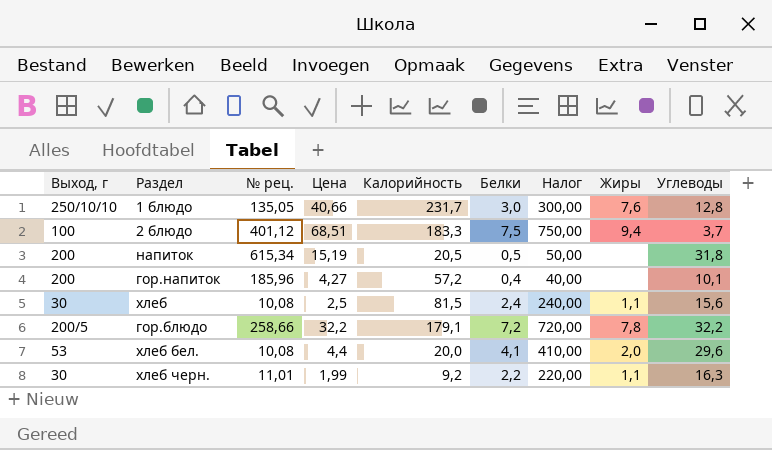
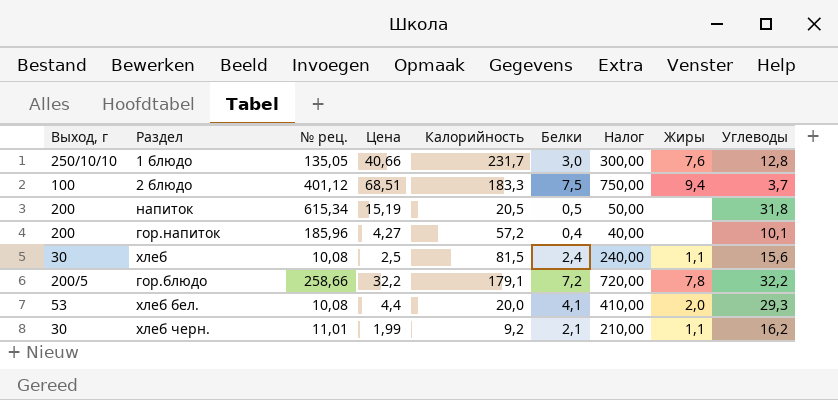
хлеб бел. | Углеводы: 29,6 -> 29,3
хлеб черн. | Белки: 2,2 -> 2,1
хлеб черн. | Налог: 220,00 -> 210,00
хлеб черн. | Углеводы: 16,3 -> 16,2

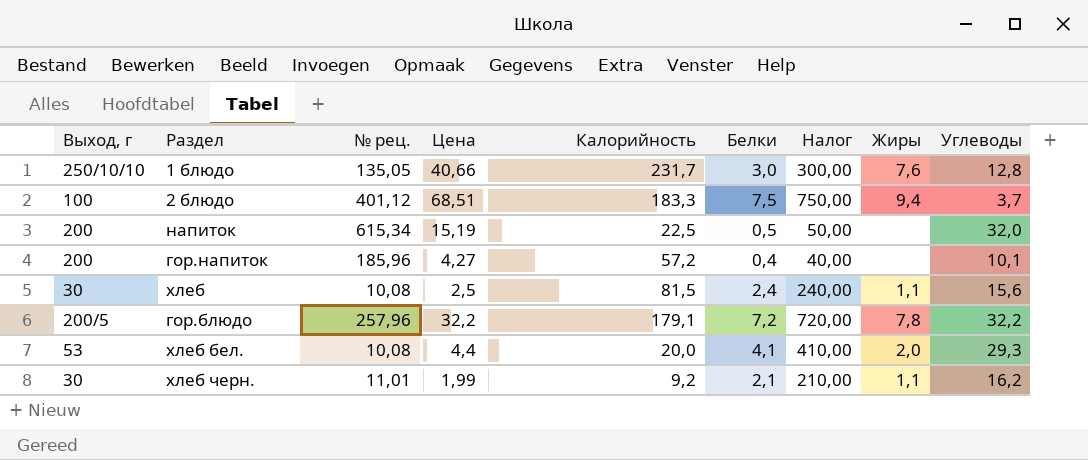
напиток | Калорийность: 20,5 -> 22,5
напиток | Углеводы: 31,8 -> 32,0
гор.блюдо | № рец.: 258,66 -> 257,96

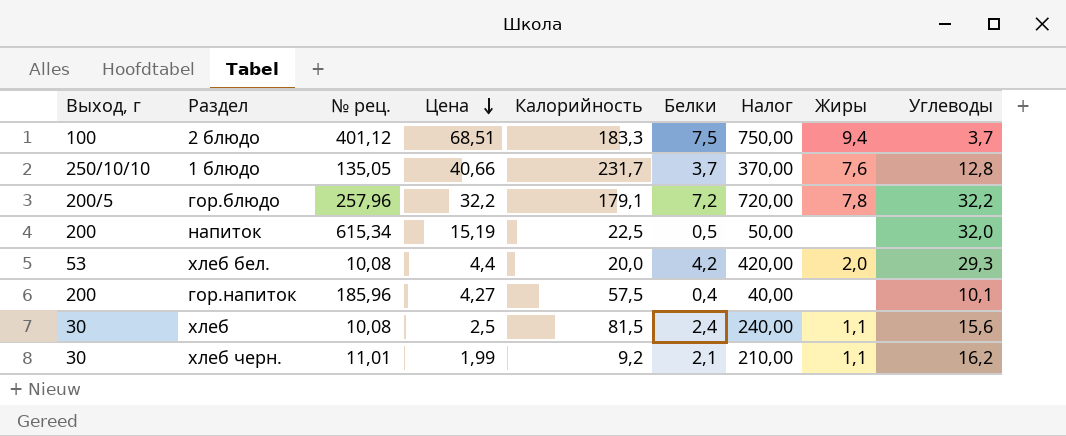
row order: none -> Цена descending
1 блюдо | Белки: 3,0 -> 3,7
1 блюдо | Налог: 300,00 -> 370,00
хлеб бел. | Белки: 4,1 -> 4,2
хлеб бел. | Налог: 410,00 -> 420,00
гор.напиток | Калорийность: 57,2 -> 57,5

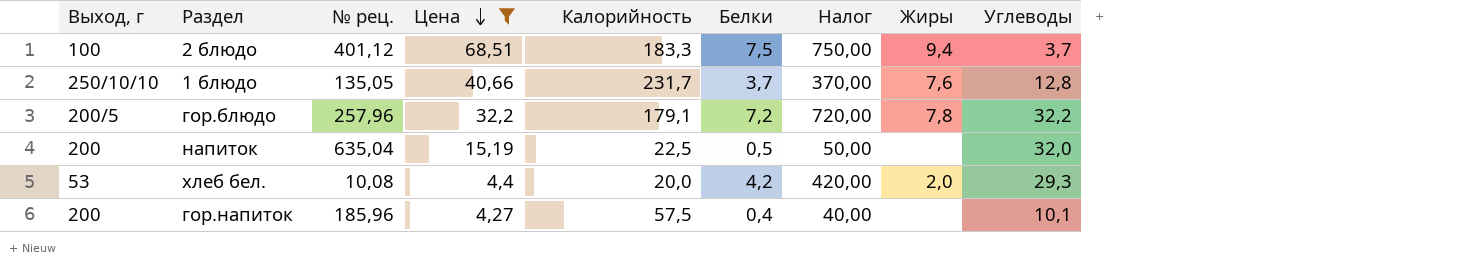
filter: none -> Цена >= 4,27
напиток | № рец.: 615,34 -> 635,04

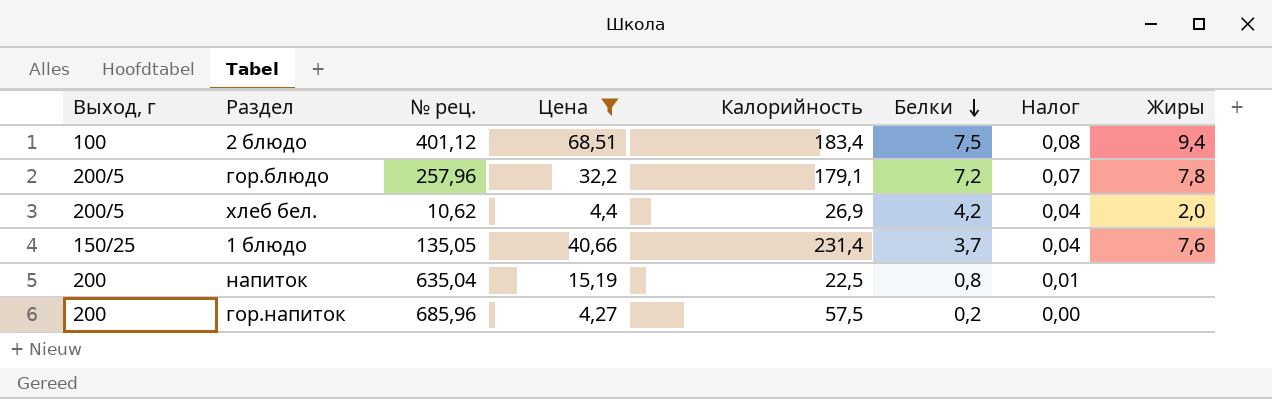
row order: Цена descending -> Белки descending
column Углеводы | position: 9 -> none
column Налог | formula: [Белки] * 100 -> [Белки] * 0,01
2 блюдо | Калорийность: 183,3 -> 183,4
хлеб бел. | Выход, г: 53 -> 200/5
хлеб бел. | № рец.: 10,08 -> 10,62
хлеб бел. | Калорийность: 20,0 -> 26,9
1 блюдо | Выход, г: 250/10/10 -> 150/25
1 блюдо | Калорийность: 231,7 -> 231,4
напиток | Белки: 0,5 -> 0,8
гор.напиток | № рец.: 185,96 -> 685,96
гор.напиток | Белки: 0,4 -> 0,2

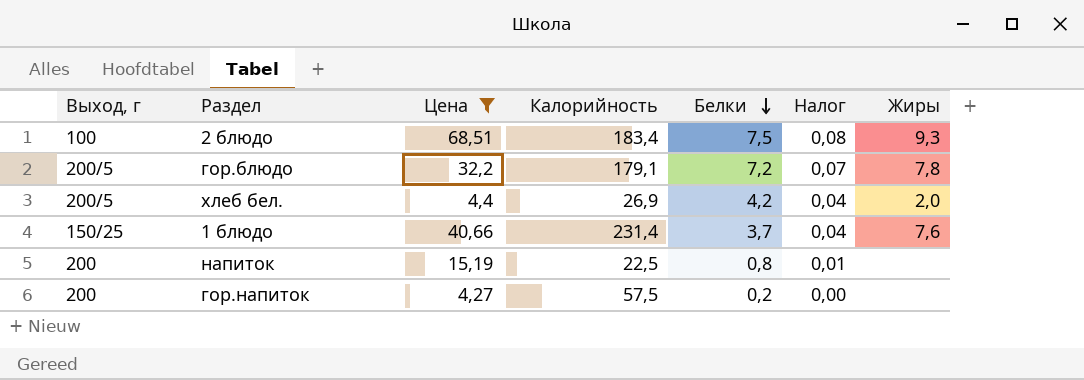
column № рец. | position: 3 -> none
2 блюдо | Жиры: 9,4 -> 9,3

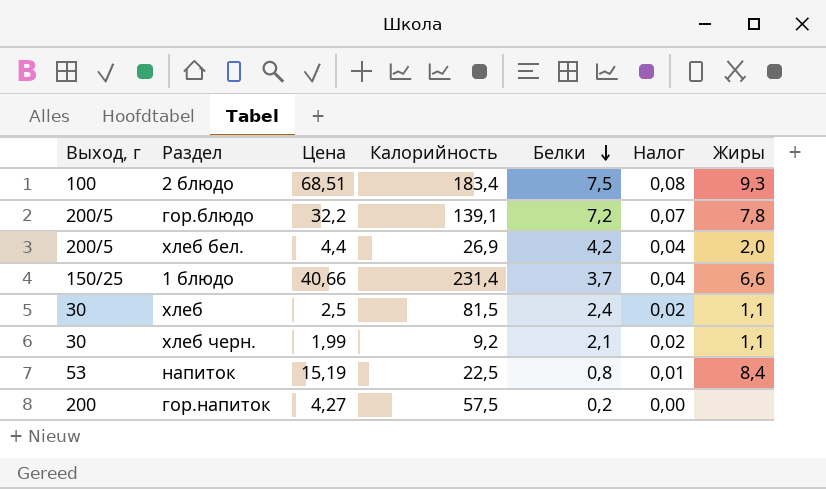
filter: Цена >= 4,27 -> none
гор.блюдо | Калорийность: 179,1 -> 139,1
1 блюдо | Жиры: 7,6 -> 6,6
напиток | Выход, г: 200 -> 53
напиток | Жиры: none -> 8,4

